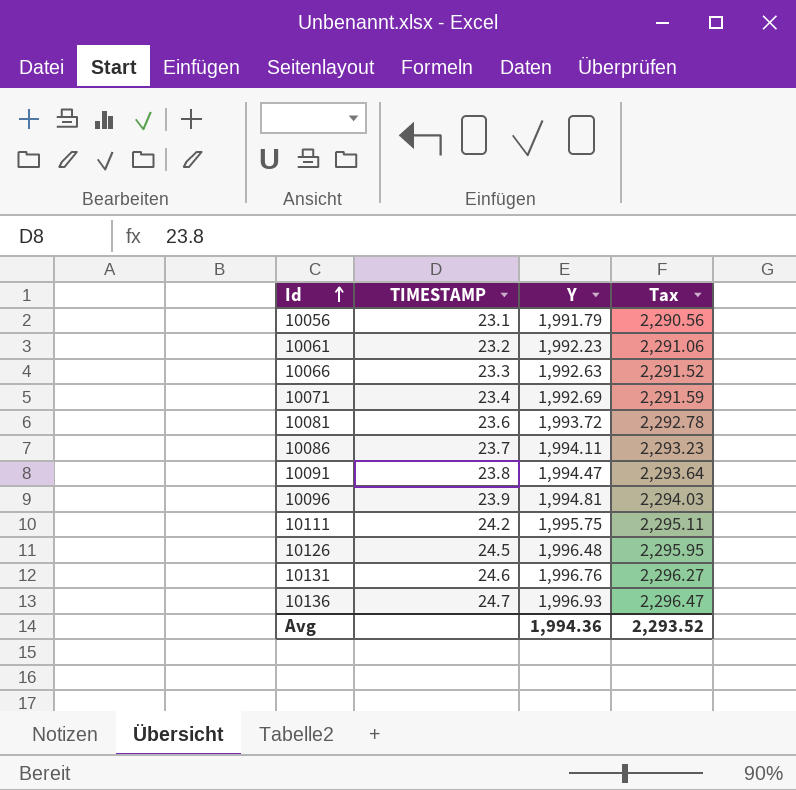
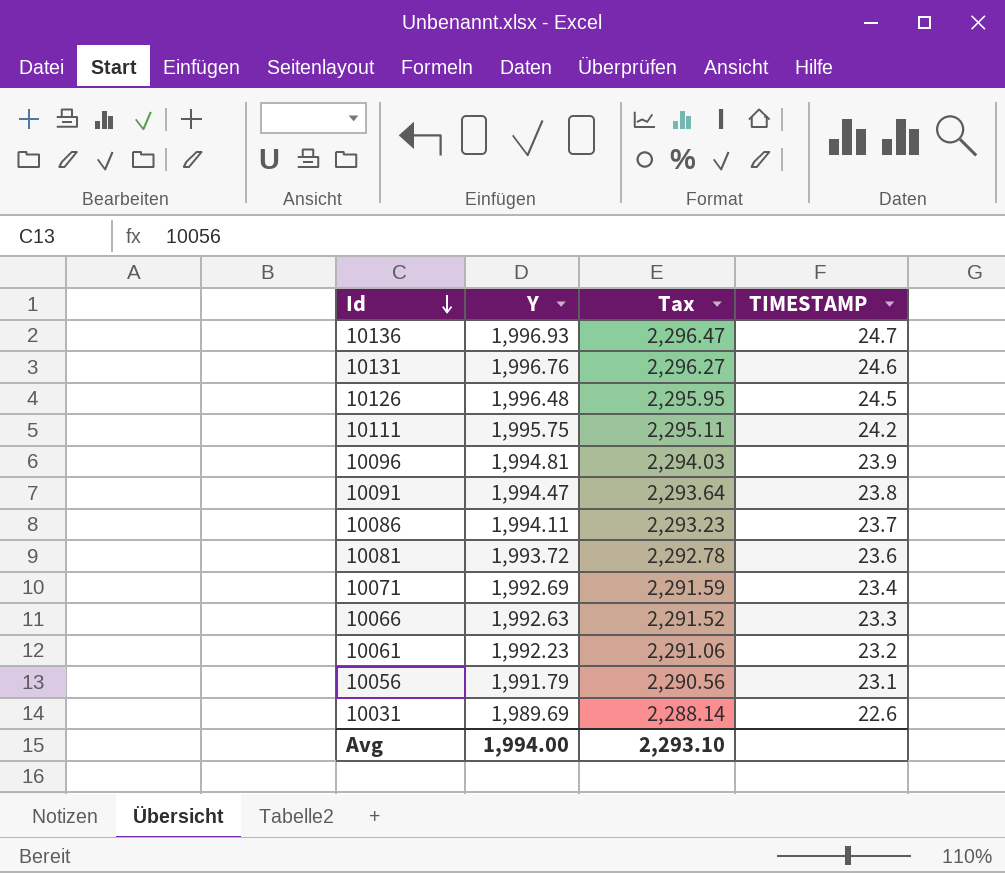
row order: Id ascending -> Id descending
column TIMESTAMP | position: 2 -> 4
row 10031: none -> 1,989.69 | 2,288.14 | 22.6
Avg | Y: 1,994.36 -> 1,994.00
Avg | Tax: 2,293.52 -> 2,293.10

